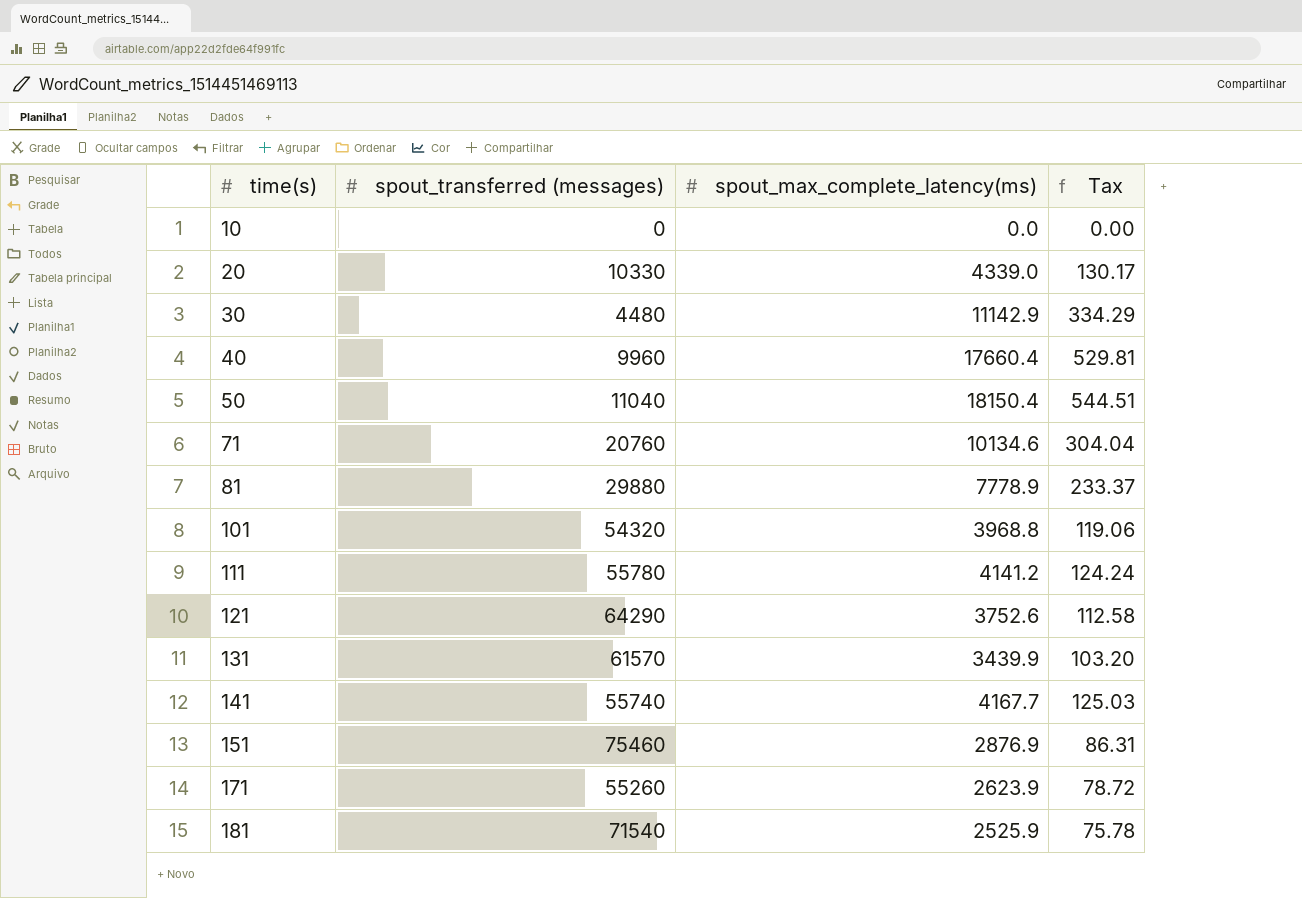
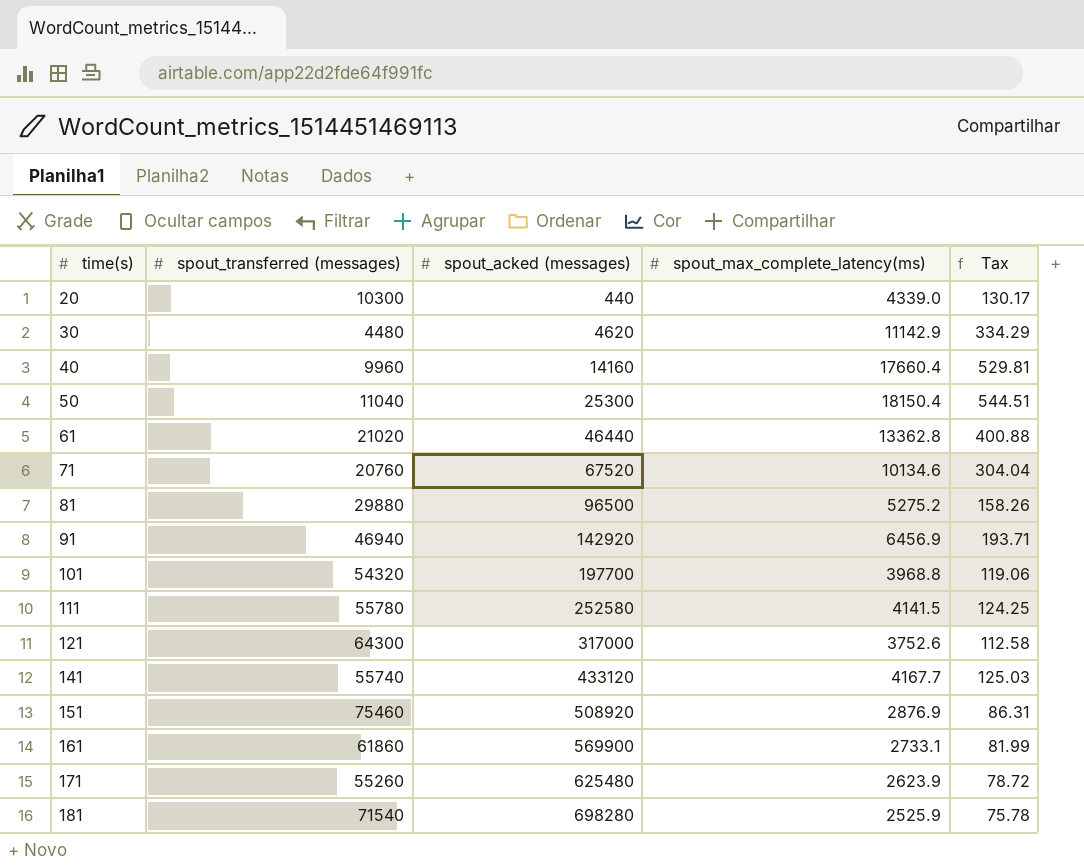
column spout_acked (messages) | position: none -> 3
row 10: 0 | 0.0 | 0.00 -> none
row 131: 61570 | 3439.9 | 103.20 -> none
20 | spout_transferred (messages): 10330 -> 10300
row 61: none -> 21020 | 46440 | 13362.8 | 400.88
81 | spout_max_complete_latency(ms): 7778.9 -> 5275.2
81 | Tax: 233.37 -> 158.26
row 91: none -> 46940 | 142920 | 6456.9 | 193.71
111 | spout_max_complete_latency(ms): 4141.2 -> 4141.5
111 | Tax: 124.24 -> 124.25
121 | spout_transferred (messages): 64290 -> 64300
row 161: none -> 61860 | 569900 | 2733.1 | 81.99

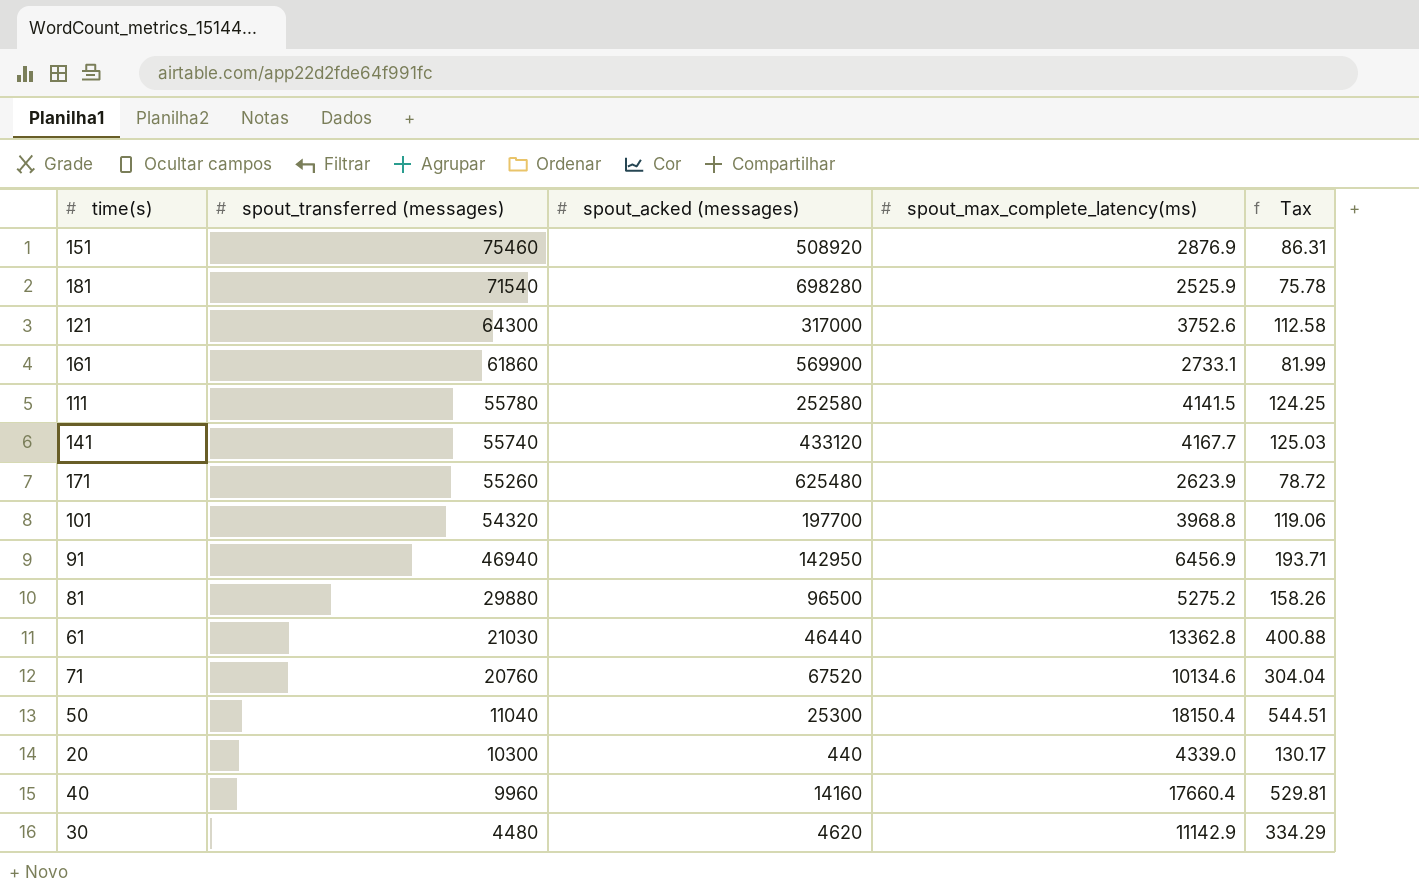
row order: time(s) ascending -> spout_transferred (messages) descending
91 | spout_acked (messages): 142920 -> 142950
61 | spout_transferred (messages): 21020 -> 21030

